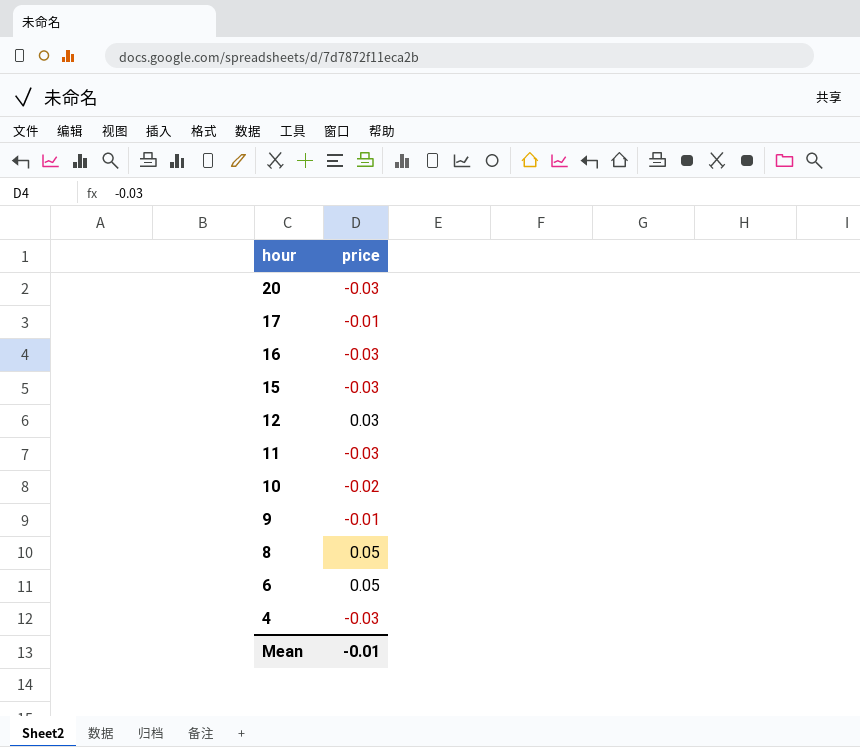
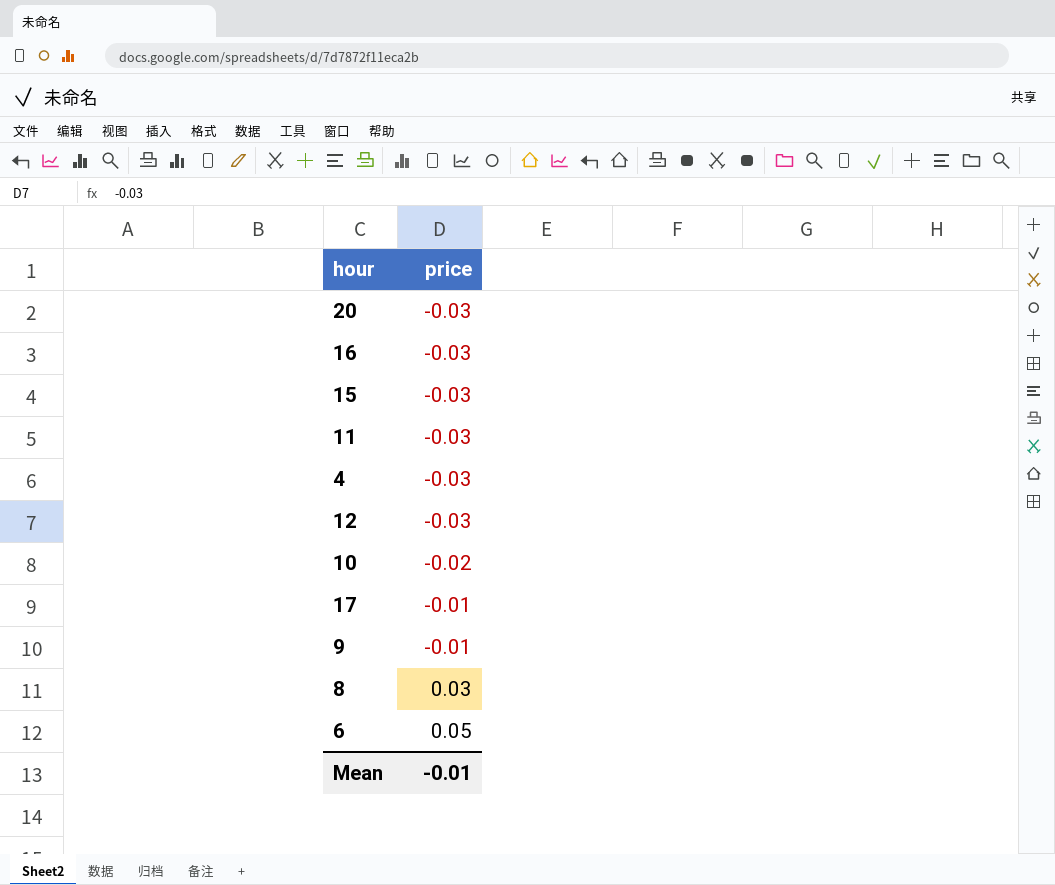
row order: hour descending -> price ascending
12 | price: 0.03 -> -0.03
8 | price: 0.05 -> 0.03

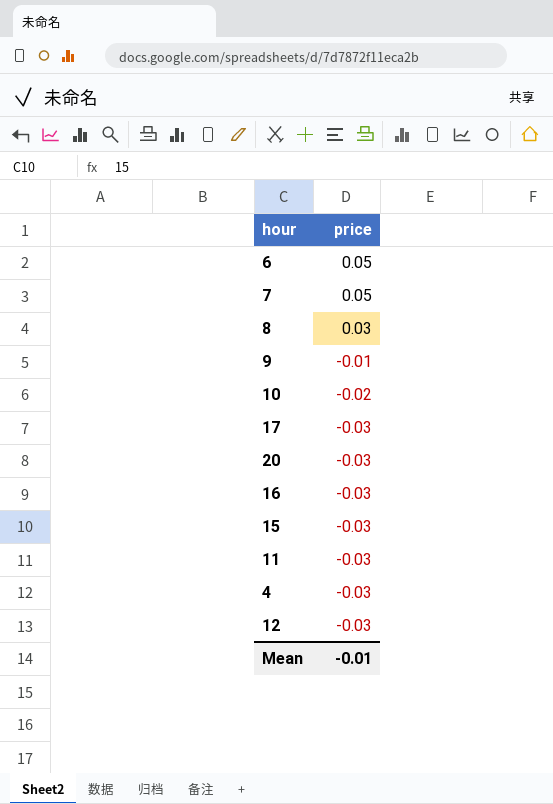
row order: price ascending -> price descending
row 7: none -> 0.05
17 | price: -0.01 -> -0.03

